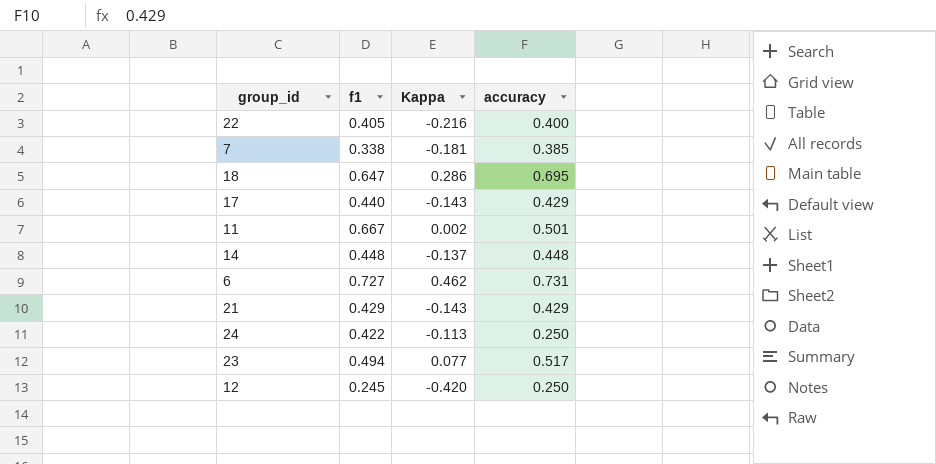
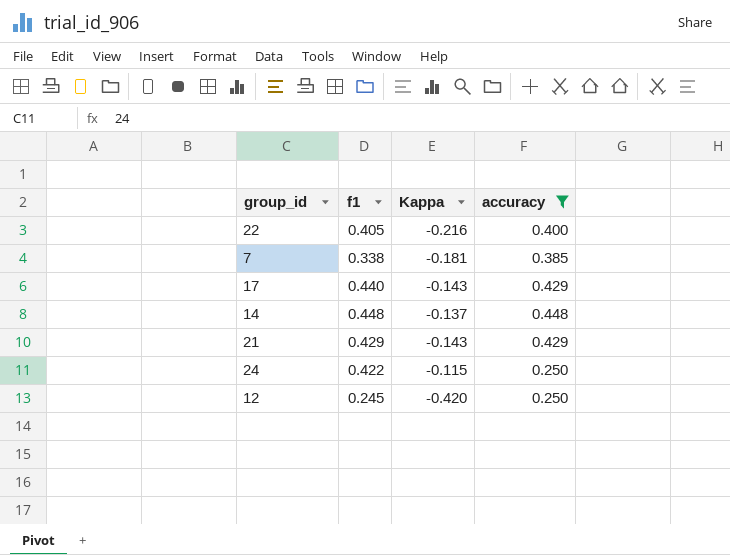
filter: none -> accuracy <= 0.448
24 | Kappa: -0.113 -> -0.115

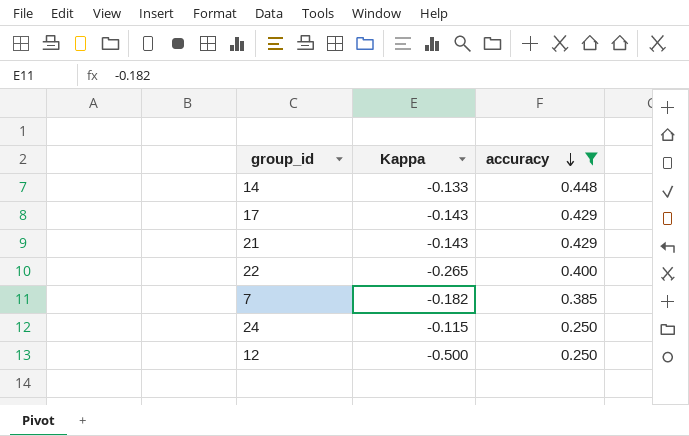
row order: none -> accuracy descending
column f1 | position: 2 -> none
14 | Kappa: -0.137 -> -0.133
22 | Kappa: -0.216 -> -0.265
7 | Kappa: -0.181 -> -0.182
12 | Kappa: -0.420 -> -0.500

